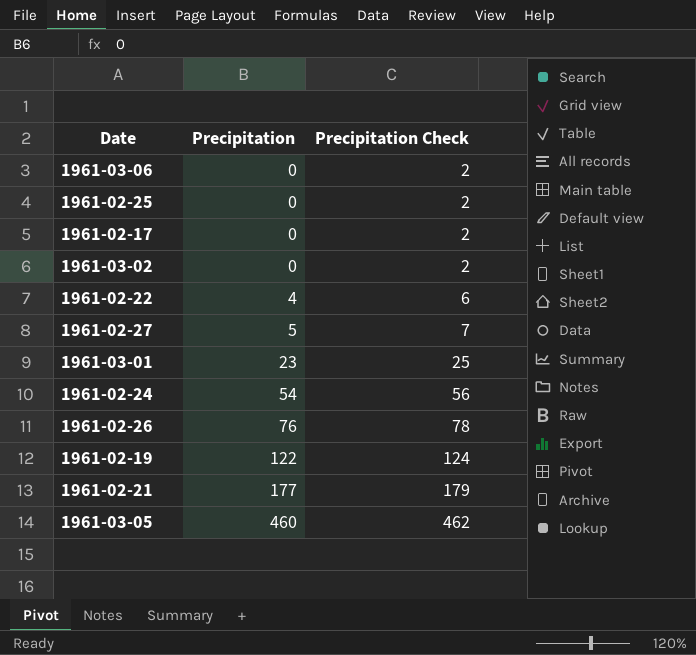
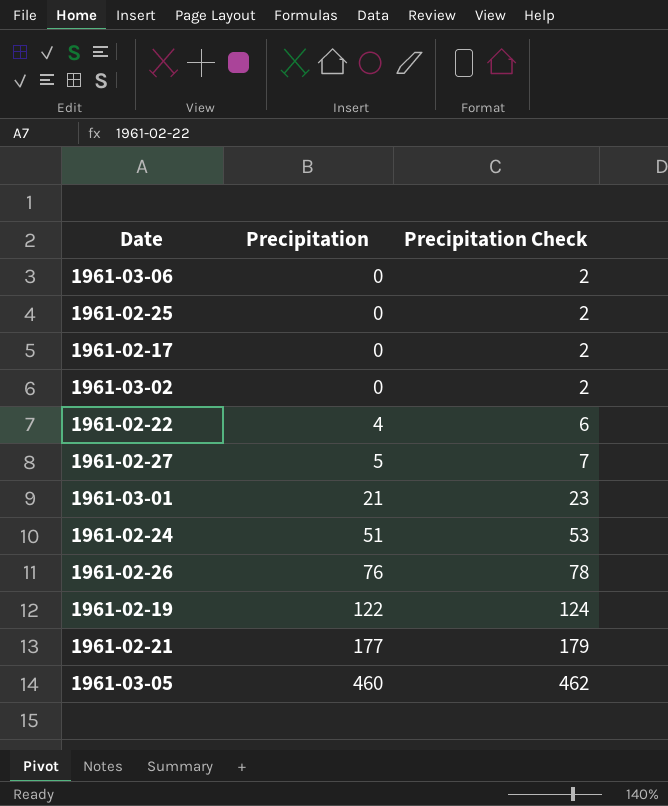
1961-03-01 | Precipitation: 23 -> 21
1961-03-01 | Precipitation Check: 25 -> 23
1961-02-24 | Precipitation: 54 -> 51
1961-02-24 | Precipitation Check: 56 -> 53

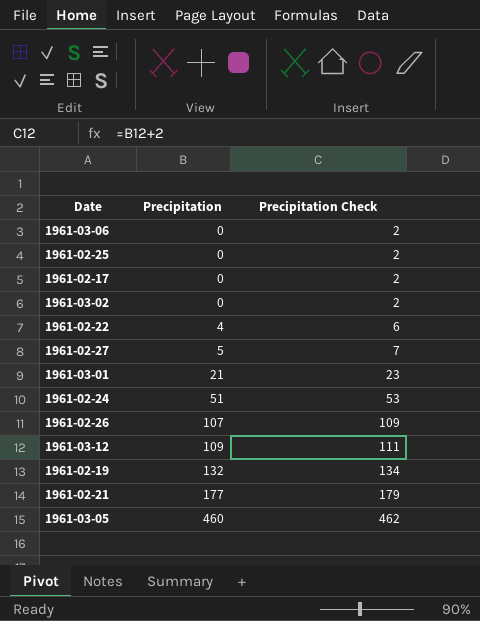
1961-02-26 | Precipitation: 76 -> 107
1961-02-26 | Precipitation Check: 78 -> 109
row 1961-03-12: none -> 109 | 111
1961-02-19 | Precipitation: 122 -> 132
1961-02-19 | Precipitation Check: 124 -> 134

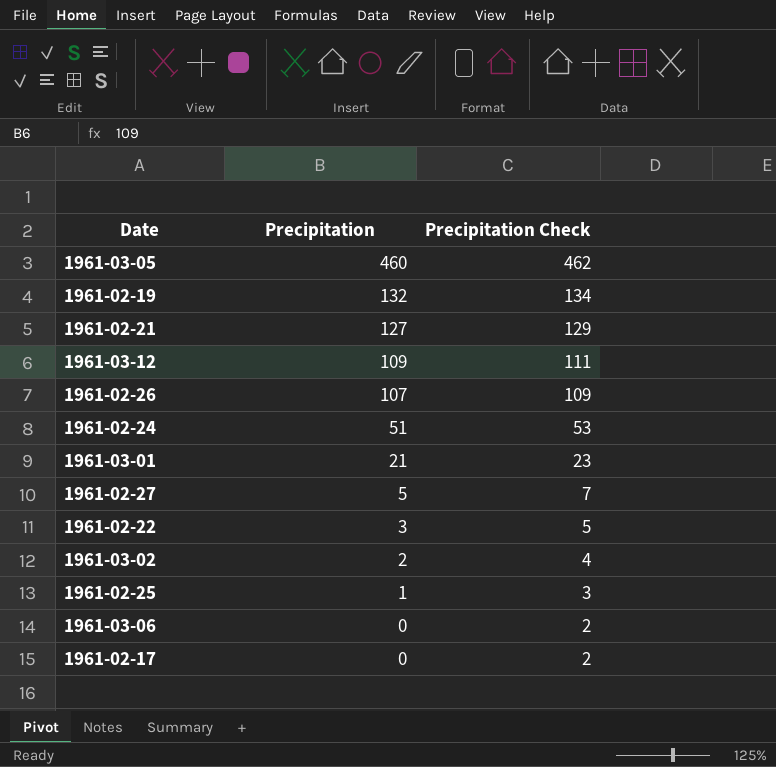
row order: Precipitation ascending -> Precipitation descending
1961-02-21 | Precipitation: 177 -> 127
1961-02-21 | Precipitation Check: 179 -> 129
1961-02-22 | Precipitation: 4 -> 3
1961-02-22 | Precipitation Check: 6 -> 5
1961-03-02 | Precipitation: 0 -> 2
1961-03-02 | Precipitation Check: 2 -> 4
1961-02-25 | Precipitation: 0 -> 1
1961-02-25 | Precipitation Check: 2 -> 3

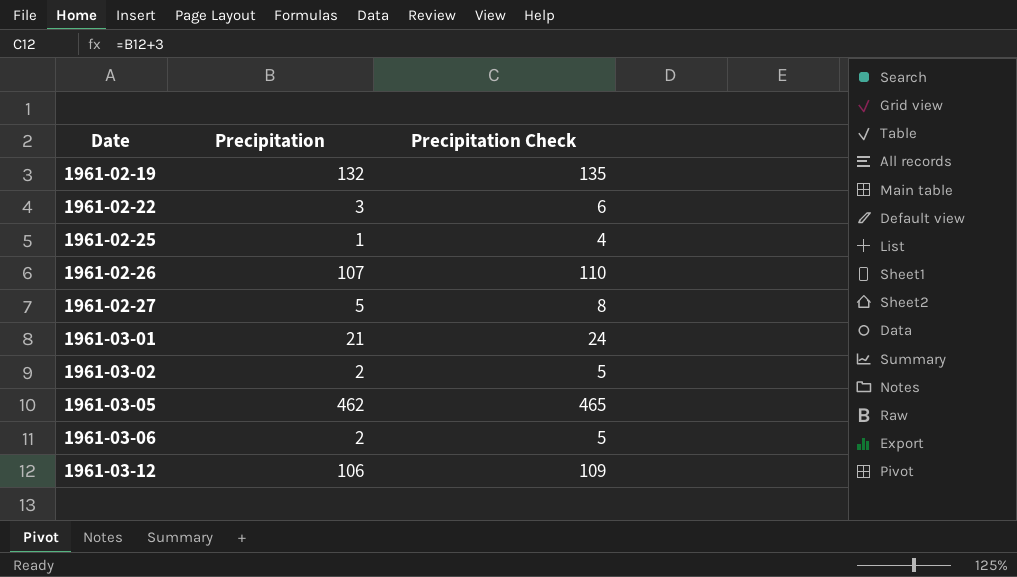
row order: Precipitation descending -> Date ascending
column Precipitation Check | formula: [Precipitation] + 2 -> [Precipitation] + 3
row 1961-02-21: 127 | 129 -> none
row 1961-02-24: 51 | 53 -> none
row 1961-02-17: 0 | 2 -> none
1961-03-05 | Precipitation: 460 -> 462
1961-03-06 | Precipitation: 0 -> 2
1961-03-12 | Precipitation: 109 -> 106

